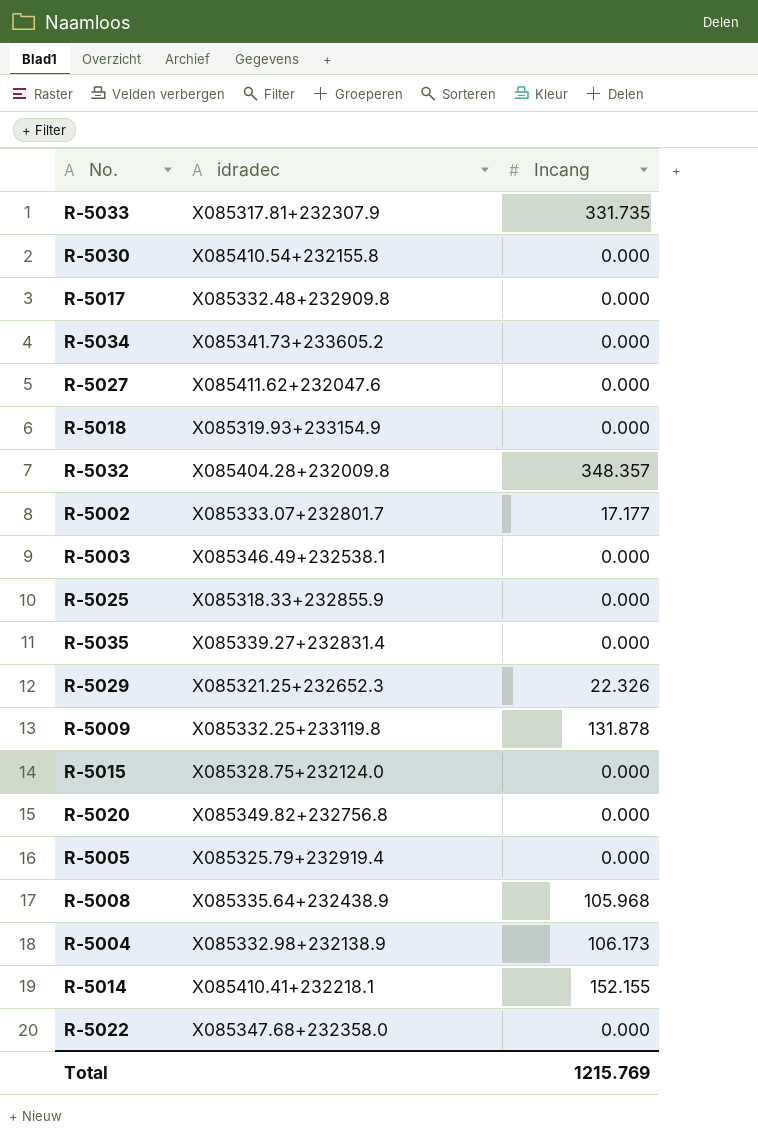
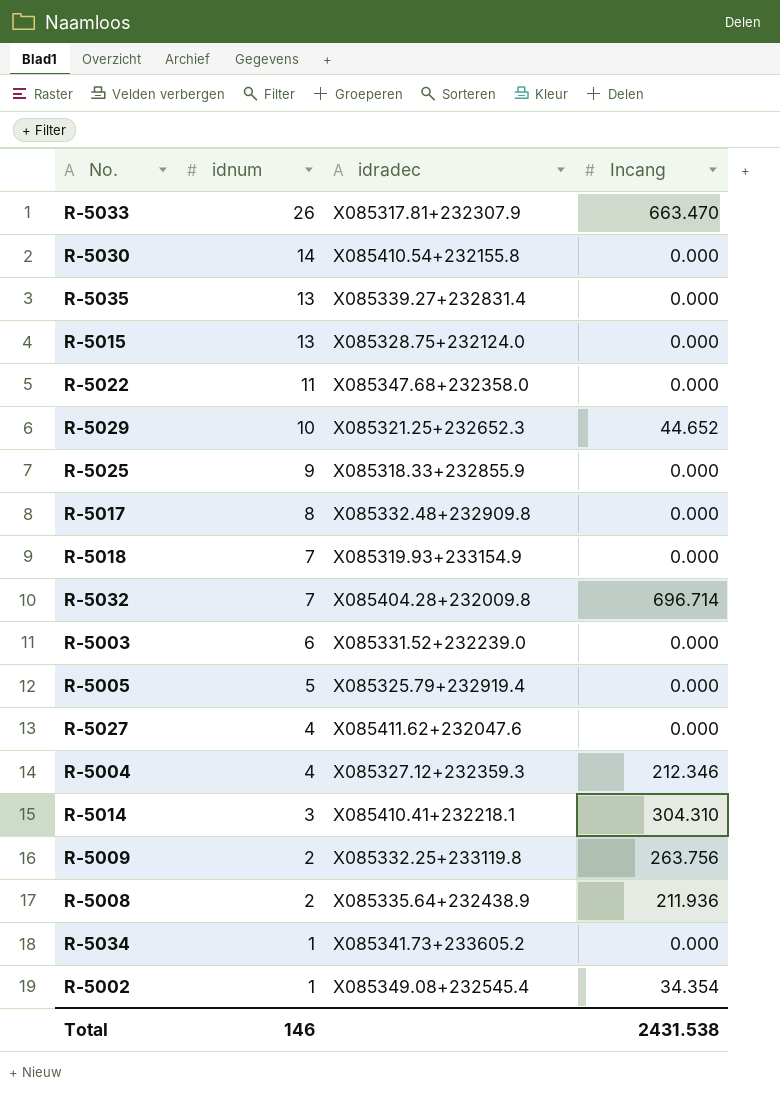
row order: none -> idnum descending
column idnum | position: none -> 2
row R-5020: X085349.82+232756.8 | 0.000 -> none
R-5033 | Incang: 331.735 -> 663.470
R-5029 | Incang: 22.326 -> 44.652
R-5032 | Incang: 348.357 -> 696.714
R-5003 | idradec: X085346.49+232538.1 -> X085331.52+232239.0
R-5004 | idradec: X085332.98+232138.9 -> X085327.12+232359.3
R-5004 | Incang: 106.173 -> 212.346
R-5014 | Incang: 152.155 -> 304.310
R-5009 | Incang: 131.878 -> 263.756
R-5008 | Incang: 105.968 -> 211.936
R-5002 | idradec: X085333.07+232801.7 -> X085349.08+232545.4
R-5002 | Incang: 17.177 -> 34.354
Total | Incang: 1215.769 -> 2431.538

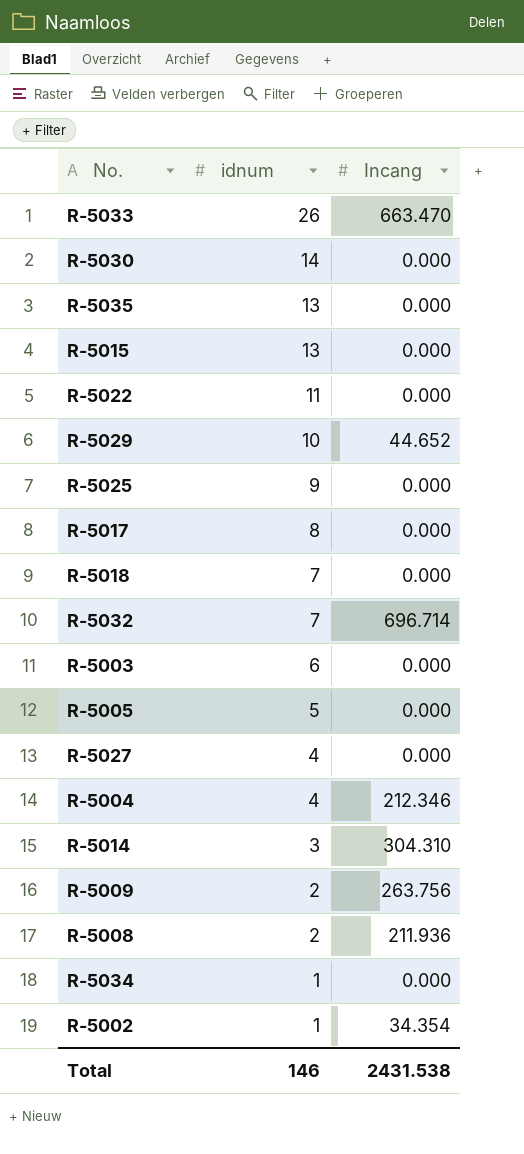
column idradec | position: 3 -> none

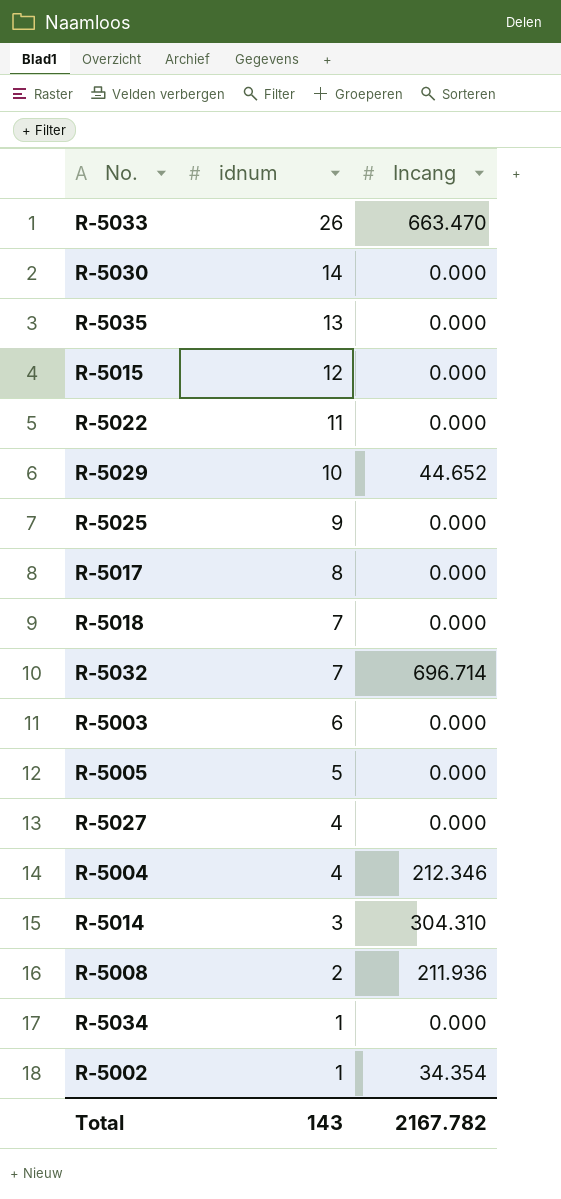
row R-5009: 2 | 263.756 -> none
R-5015 | idnum: 13 -> 12
Total | idnum: 146 -> 143
Total | Incang: 2431.538 -> 2167.782

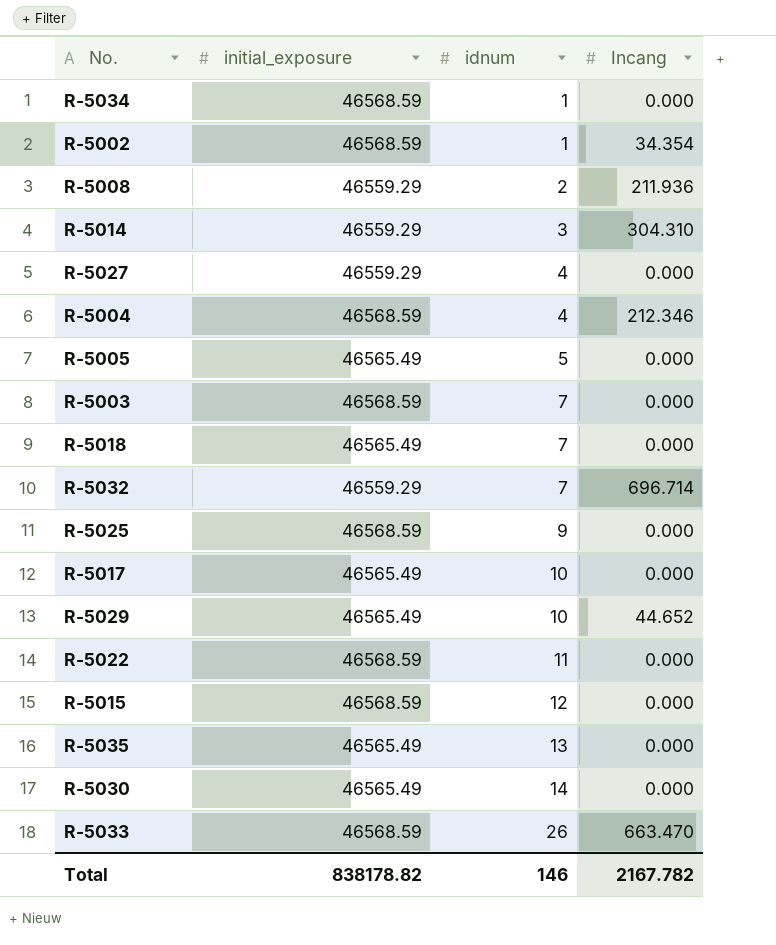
row order: idnum descending -> idnum ascending
column initial_exposure | position: none -> 2
R-5003 | idnum: 6 -> 7
R-5017 | idnum: 8 -> 10
Total | idnum: 143 -> 146

